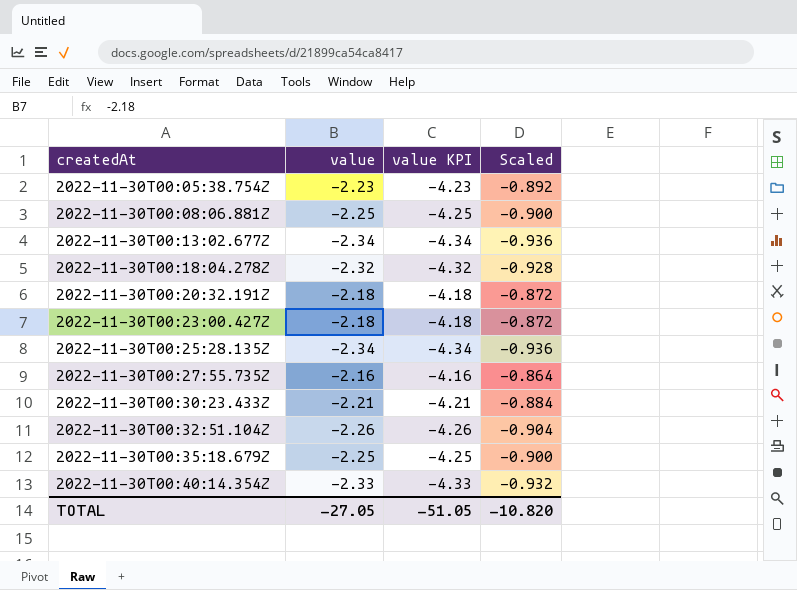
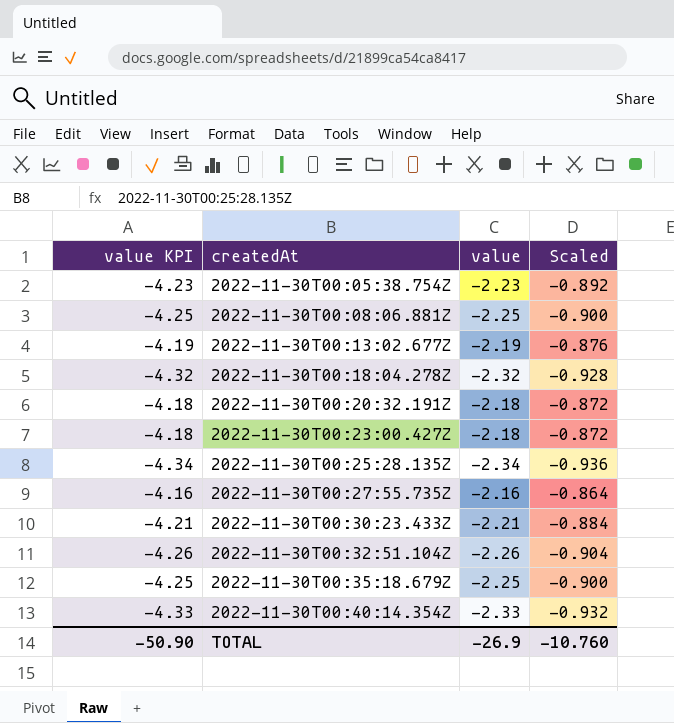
column value KPI | position: 3 -> 1
2022-11-30T00:13:02.677Z | value KPI: -4.34 -> -4.19
2022-11-30T00:13:02.677Z | value: -2.34 -> -2.19
2022-11-30T00:13:02.677Z | Scaled: -0.936 -> -0.876
TOTAL | value KPI: -51.05 -> -50.90
TOTAL | value: -27.05 -> -26.9
TOTAL | Scaled: -10.820 -> -10.760

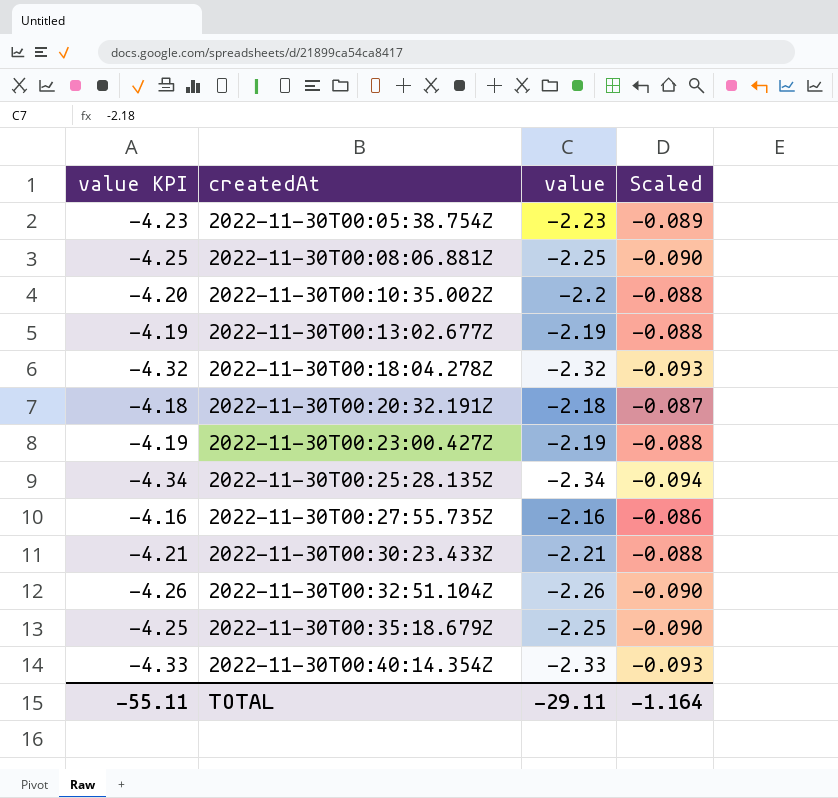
column Scaled | formula: [value] * 0.4 -> [value] * 0.04
row 2022-11-30T00:10:35.002Z: none -> -4.20 | -2.2 | -0.088
2022-11-30T00:23:00.427Z | value KPI: -4.18 -> -4.19
2022-11-30T00:23:00.427Z | value: -2.18 -> -2.19
TOTAL | value KPI: -50.90 -> -55.11
TOTAL | value: -26.9 -> -29.11
TOTAL | Scaled: -10.760 -> -1.164

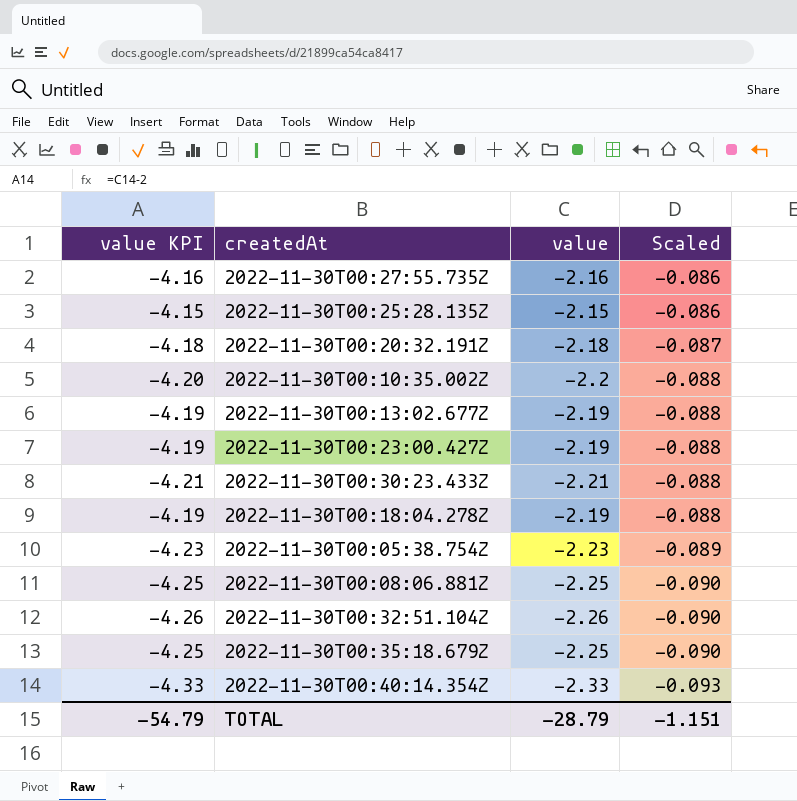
row order: createdAt ascending -> Scaled descending
2022-11-30T00:25:28.135Z | value KPI: -4.34 -> -4.15
2022-11-30T00:25:28.135Z | value: -2.34 -> -2.15
2022-11-30T00:25:28.135Z | Scaled: -0.094 -> -0.086
2022-11-30T00:18:04.278Z | value KPI: -4.32 -> -4.19
2022-11-30T00:18:04.278Z | value: -2.32 -> -2.19
2022-11-30T00:18:04.278Z | Scaled: -0.093 -> -0.088
TOTAL | value KPI: -55.11 -> -54.79
TOTAL | value: -29.11 -> -28.79
TOTAL | Scaled: -1.164 -> -1.151

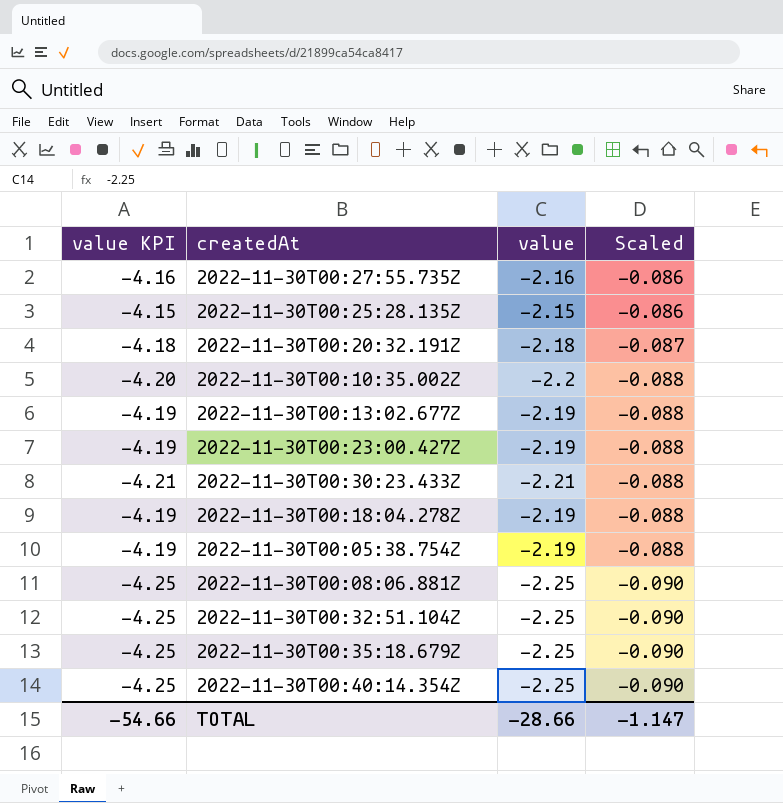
2022-11-30T00:05:38.754Z | value KPI: -4.23 -> -4.19
2022-11-30T00:05:38.754Z | value: -2.23 -> -2.19
2022-11-30T00:05:38.754Z | Scaled: -0.089 -> -0.088
2022-11-30T00:32:51.104Z | value KPI: -4.26 -> -4.25
2022-11-30T00:32:51.104Z | value: -2.26 -> -2.25
2022-11-30T00:40:14.354Z | value KPI: -4.33 -> -4.25
2022-11-30T00:40:14.354Z | value: -2.33 -> -2.25
2022-11-30T00:40:14.354Z | Scaled: -0.093 -> -0.090
TOTAL | value KPI: -54.79 -> -54.66
TOTAL | value: -28.79 -> -28.66
TOTAL | Scaled: -1.151 -> -1.147

